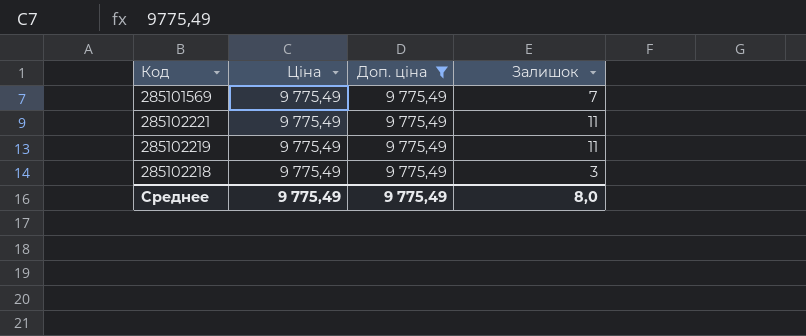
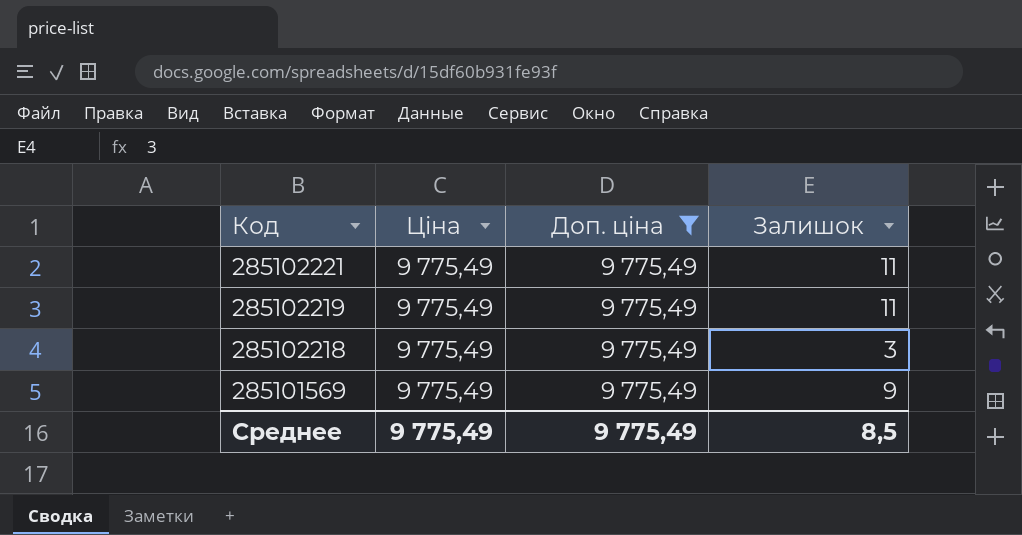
row order: none -> Код descending
285101569 | Залишок: 7 -> 9
Среднее | Залишок: 8,0 -> 8,5

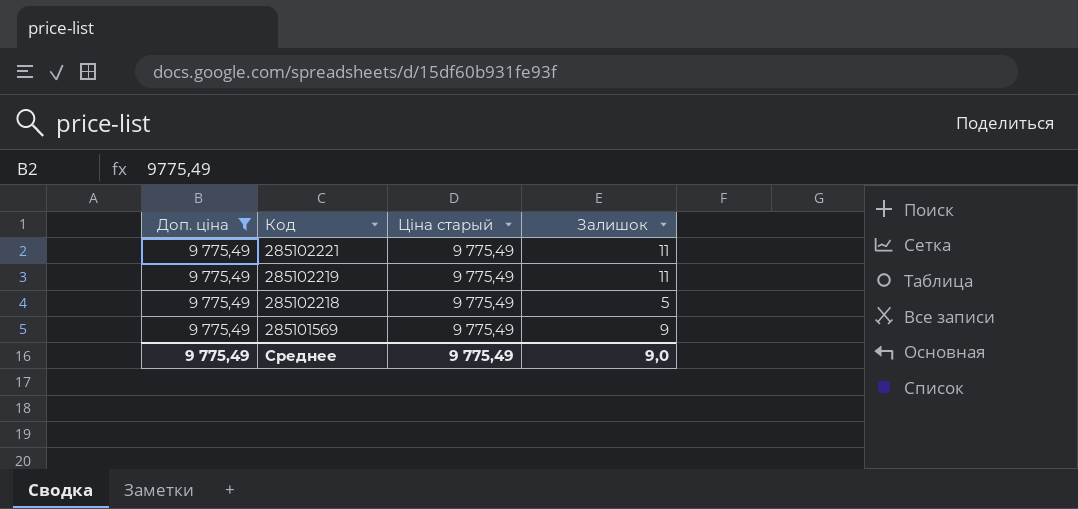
column Доп. ціна | position: 3 -> 1
column name: Ціна -> Ціна старый
285102218 | Залишок: 3 -> 5
Среднее | Залишок: 8,5 -> 9,0

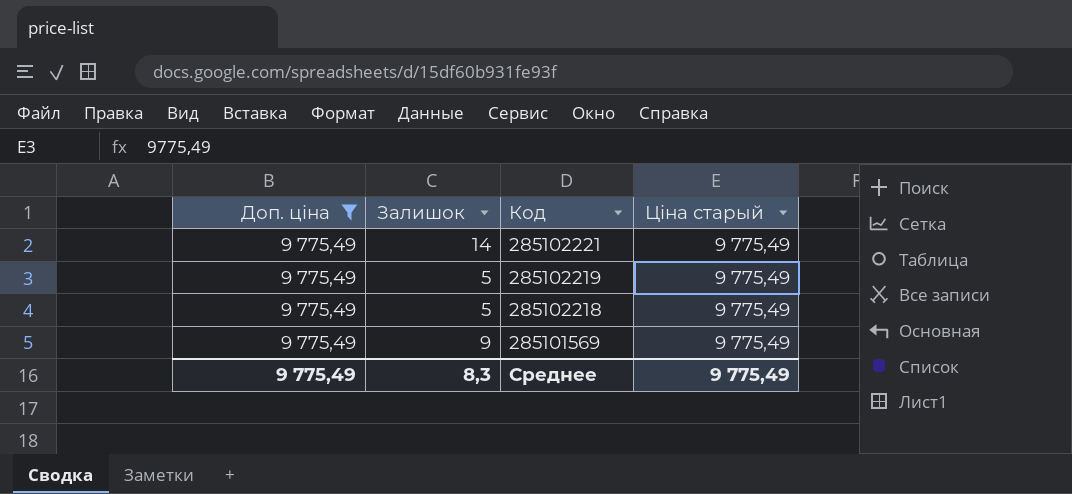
column Залишок | position: 4 -> 2
285102221 | Залишок: 11 -> 14
285102219 | Залишок: 11 -> 5
Среднее | Залишок: 9,0 -> 8,3

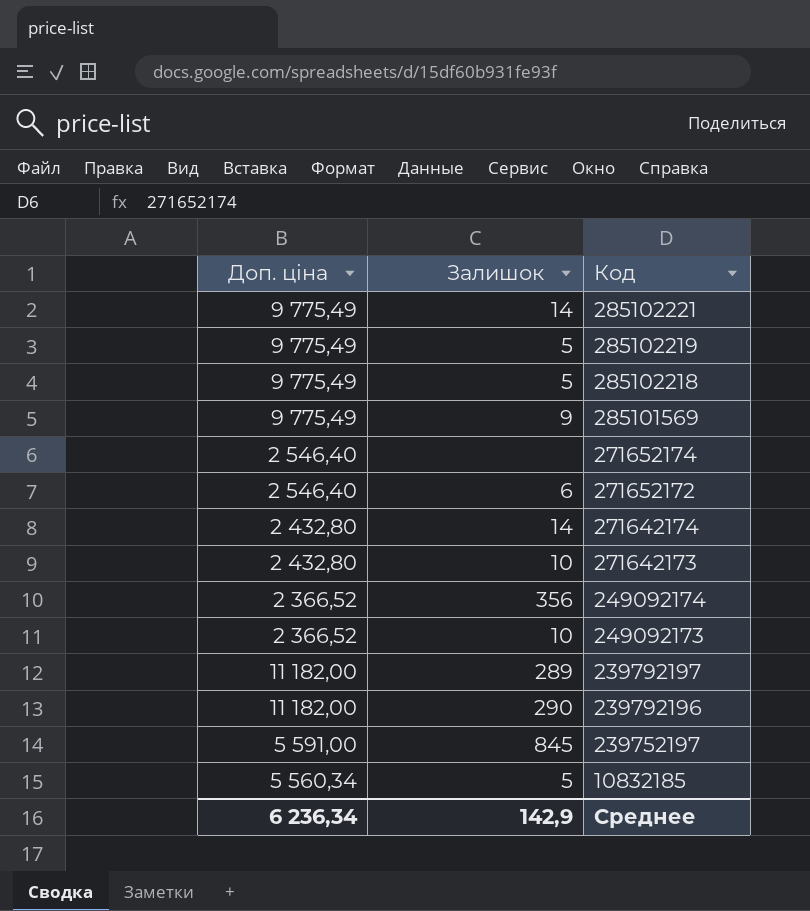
filter: Доп. ціна = 9 775,49 -> none
column Ціна старый | position: 4 -> none
Среднее | Доп. ціна: 9 775,49 -> 6 236,34
Среднее | Залишок: 8,3 -> 142,9

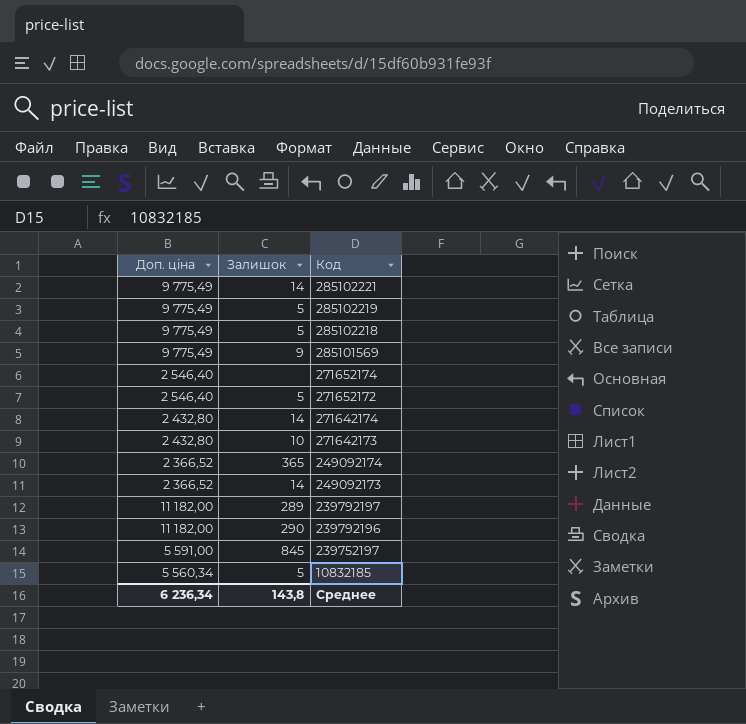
271652172 | Залишок: 6 -> 5
249092174 | Залишок: 356 -> 365
249092173 | Залишок: 10 -> 14
Среднее | Залишок: 142,9 -> 143,8

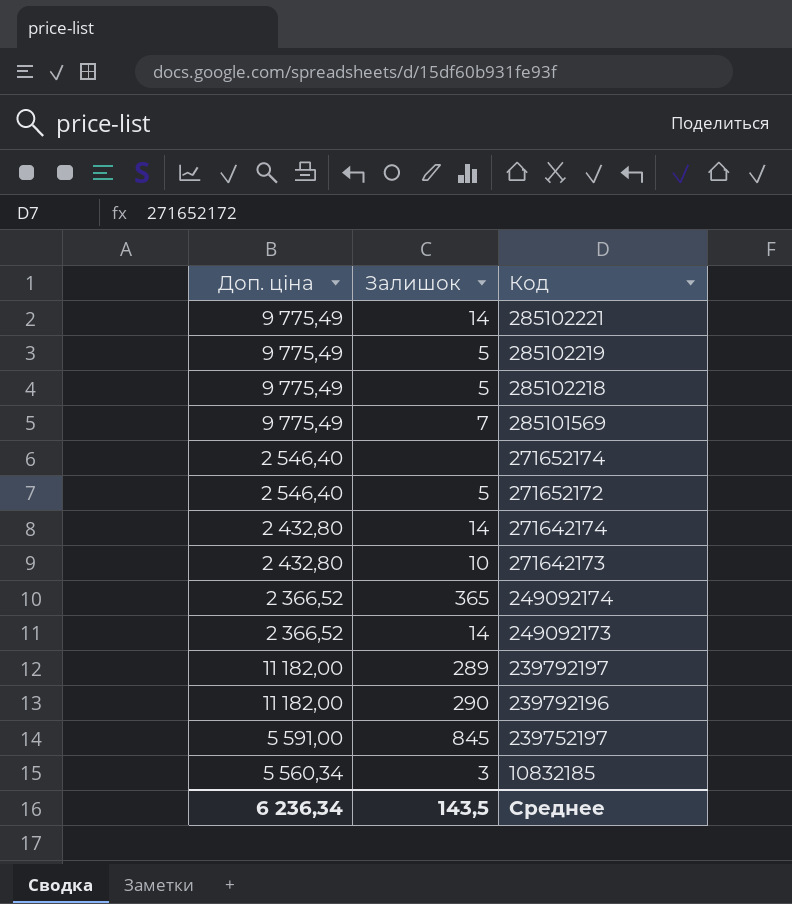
285101569 | Залишок: 9 -> 7
10832185 | Залишок: 5 -> 3
Среднее | Залишок: 143,8 -> 143,5

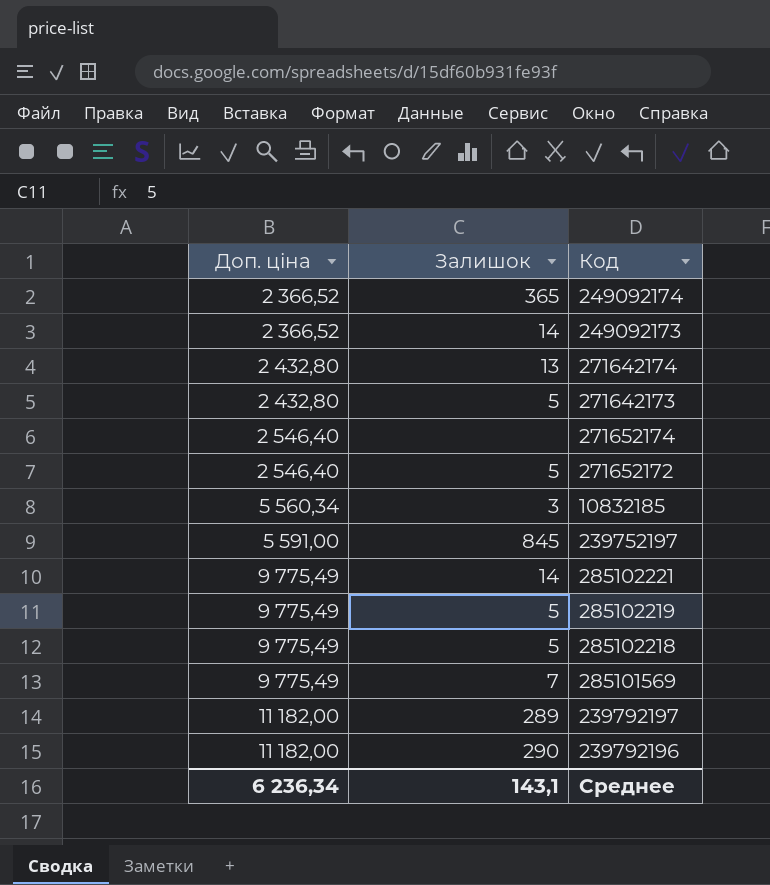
row order: Код descending -> Доп. ціна ascending
271642174 | Залишок: 14 -> 13
271642173 | Залишок: 10 -> 5
Среднее | Залишок: 143,5 -> 143,1

